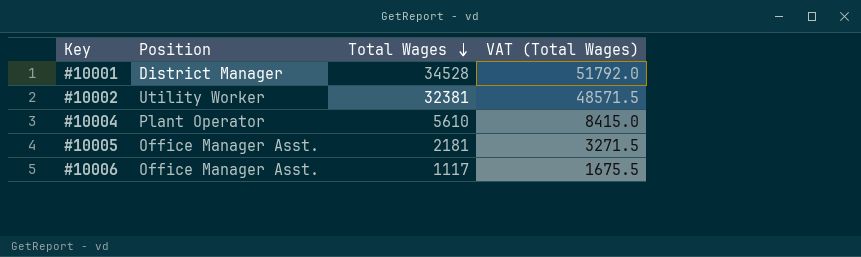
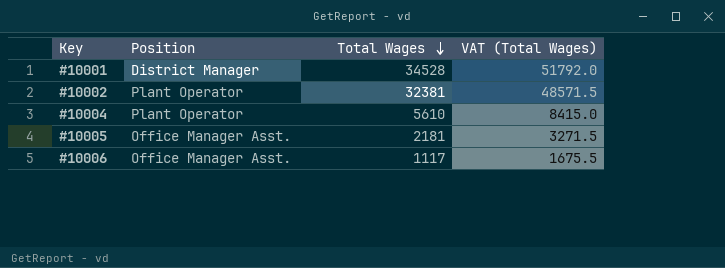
#10002 | Position: Utility Worker -> Plant Operator

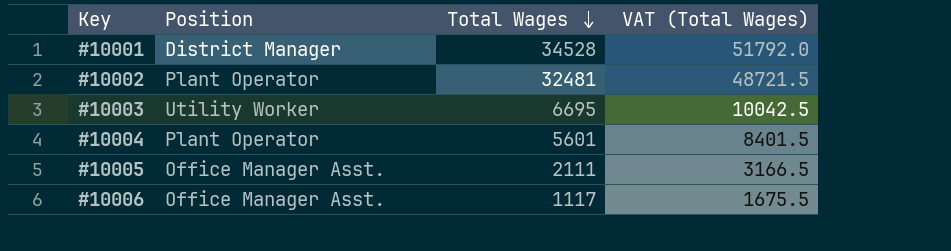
#10002 | Total Wages: 32381 -> 32481
#10002 | VAT (Total Wages): 48571.5 -> 48721.5
row #10003: none -> Utility Worker | 6695 | 10042.5
#10004 | Total Wages: 5610 -> 5601
#10004 | VAT (Total Wages): 8415.0 -> 8401.5
#10005 | Total Wages: 2181 -> 2111
#10005 | VAT (Total Wages): 3271.5 -> 3166.5

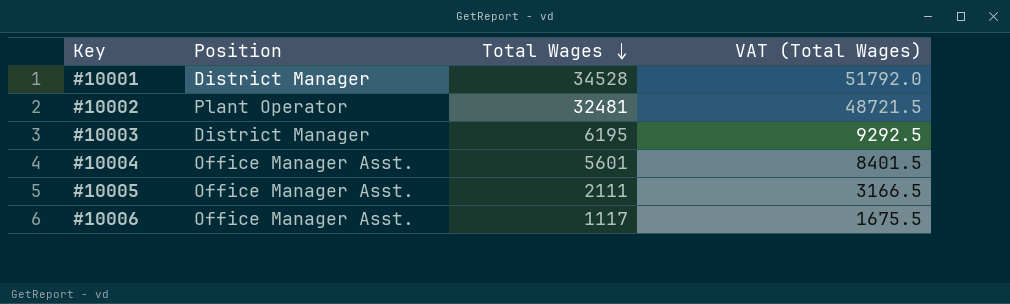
#10003 | Position: Utility Worker -> District Manager
#10003 | Total Wages: 6695 -> 6195
#10003 | VAT (Total Wages): 10042.5 -> 9292.5
#10004 | Position: Plant Operator -> Office Manager Asst.

